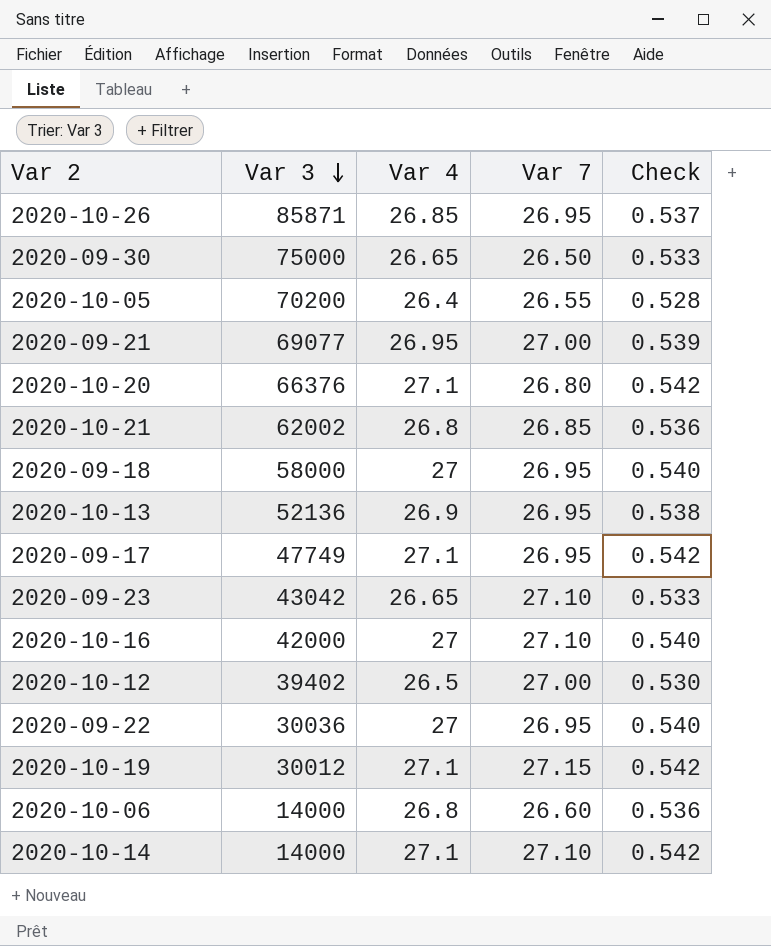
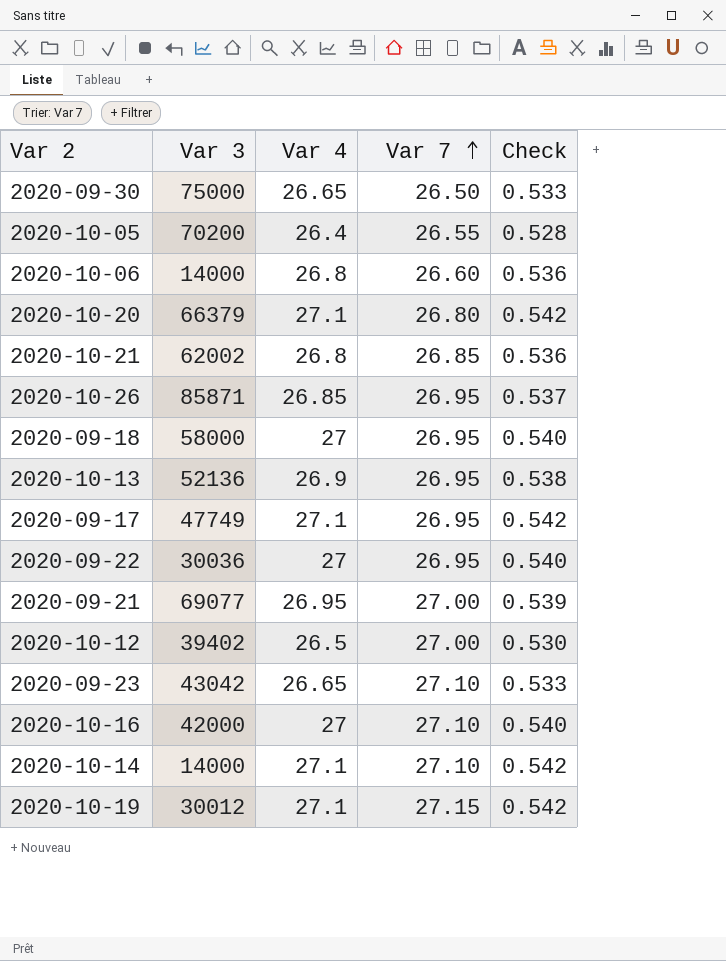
row order: Var 3 descending -> Var 7 ascending
2020-10-20 | Var 3: 66376 -> 66379

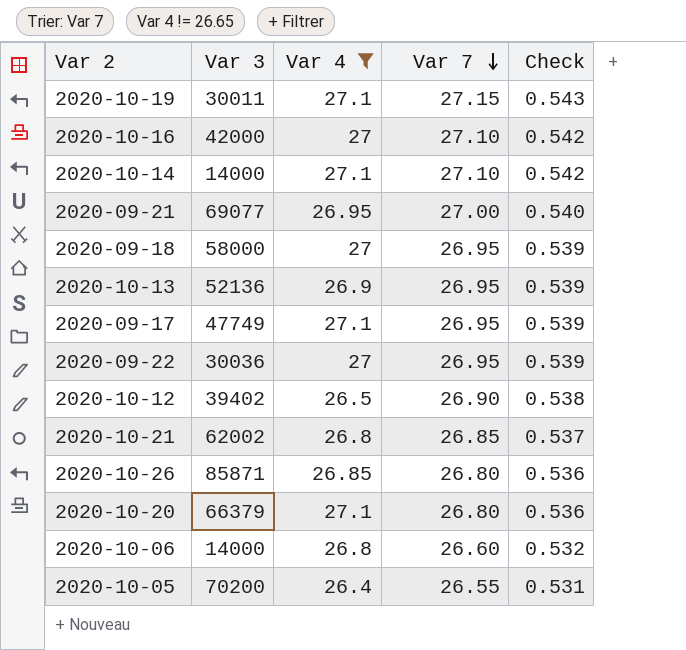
filter: none -> Var 4 != 26.65
row order: Var 7 ascending -> Var 7 descending
column Check | formula: [Var 4] * 0.02 -> [Var 7] * 0.02
2020-10-19 | Var 3: 30012 -> 30011
2020-10-12 | Var 7: 27.00 -> 26.90
2020-10-26 | Var 7: 26.95 -> 26.80

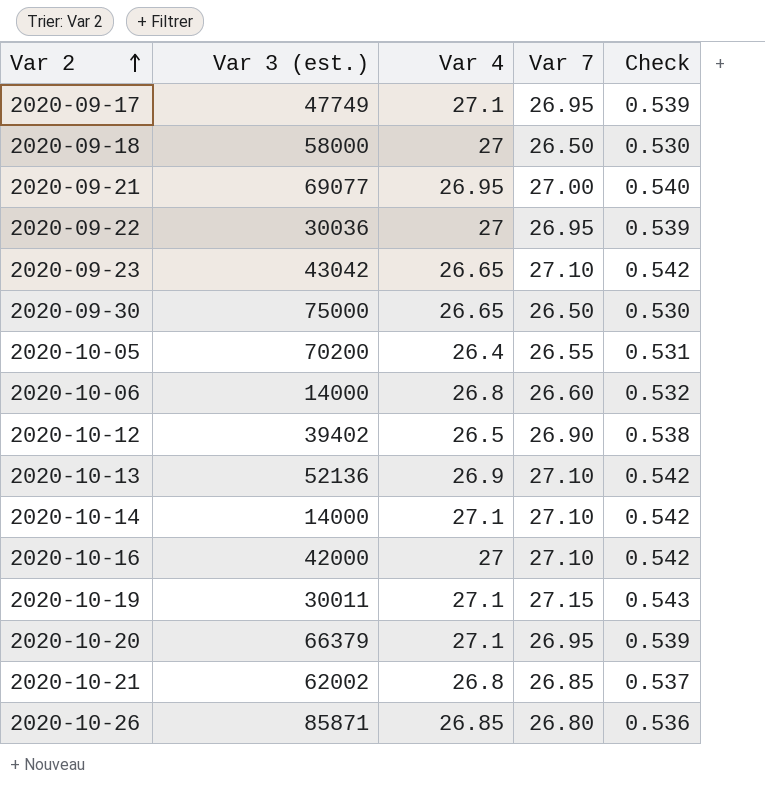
filter: Var 4 != 26.65 -> none
row order: Var 7 descending -> Var 2 ascending
column name: Var 3 -> Var 3 (est.)
2020-09-18 | Var 7: 26.95 -> 26.50
2020-09-18 | Check: 0.539 -> 0.530
2020-10-13 | Var 7: 26.95 -> 27.10
2020-10-13 | Check: 0.539 -> 0.542
2020-10-20 | Var 7: 26.80 -> 26.95
2020-10-20 | Check: 0.536 -> 0.539

